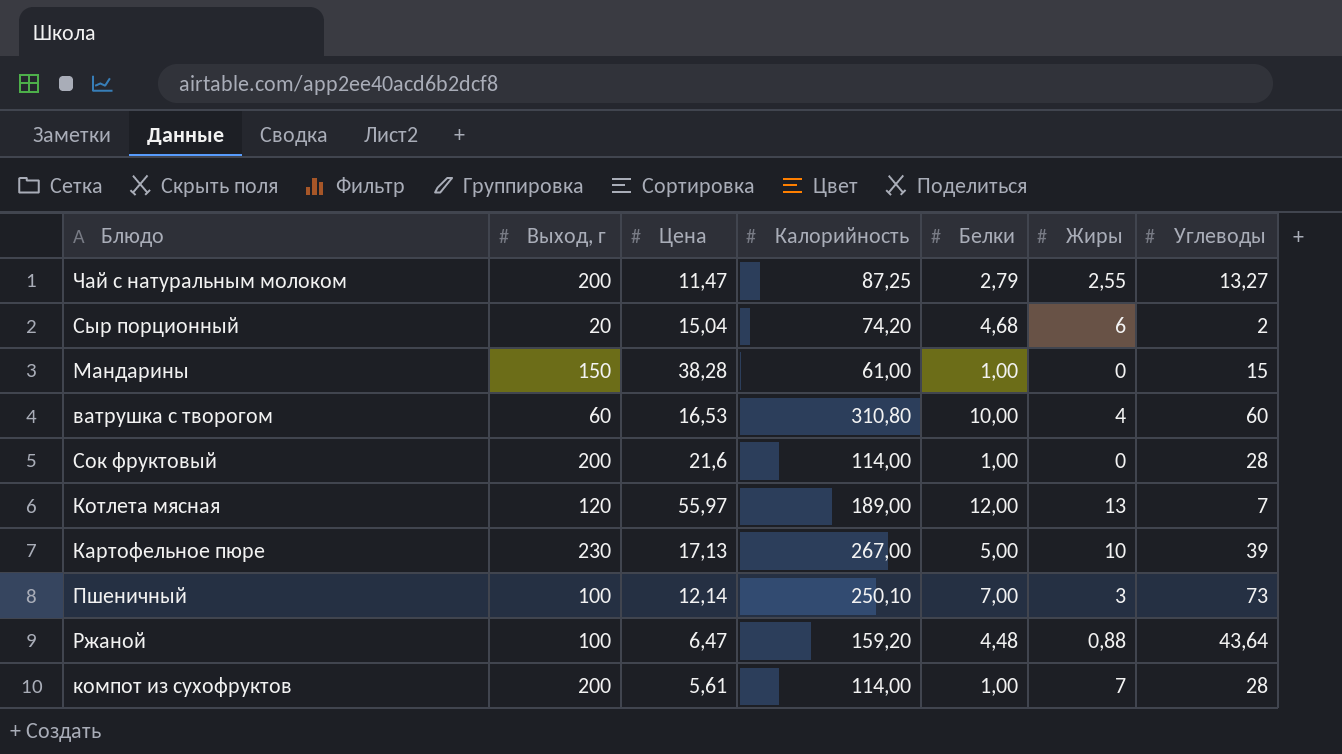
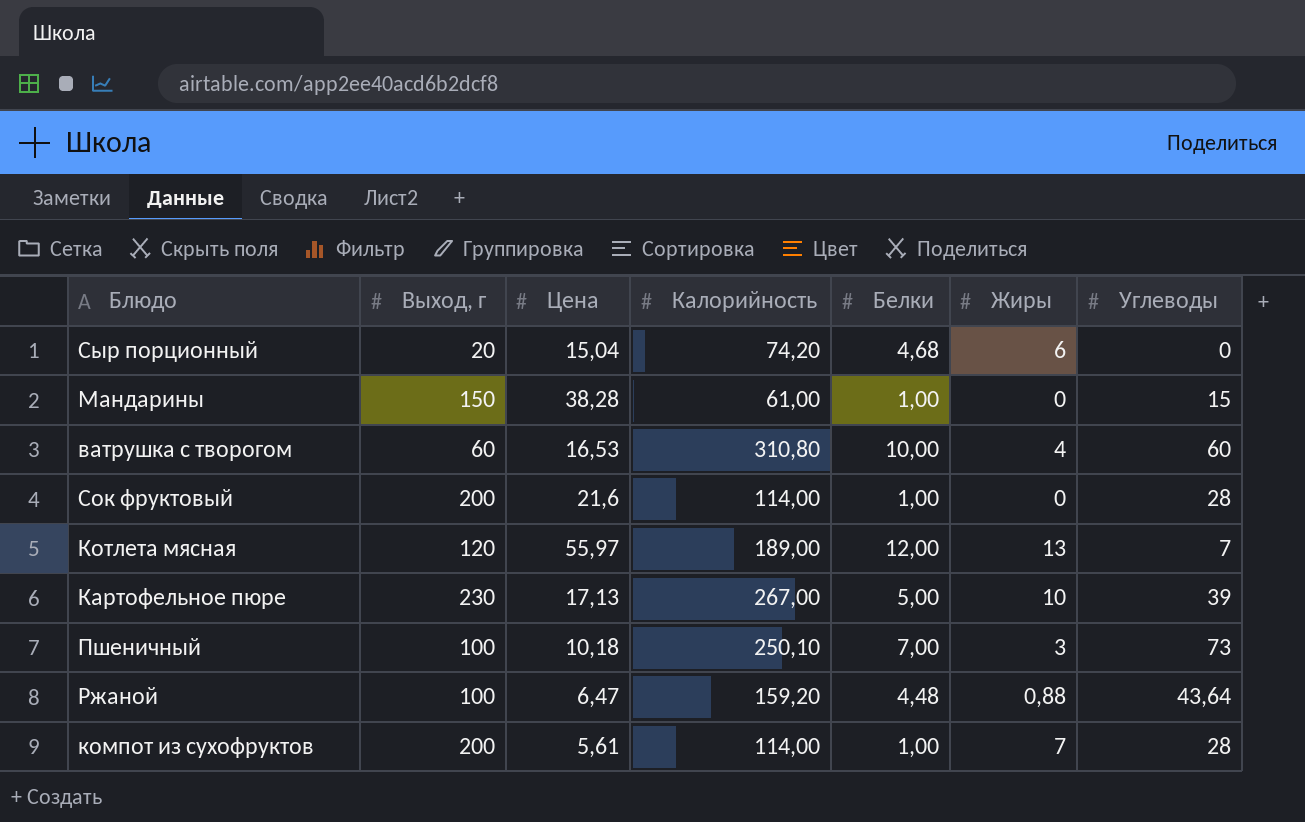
row Чай с натуральным молоком: 200 | 11,47 | 87,25 | 2,79 | 2,55 | 13,27 -> none
Сыр порционный | Углеводы: 2 -> 0
Пшеничный | Цена: 12,14 -> 10,18

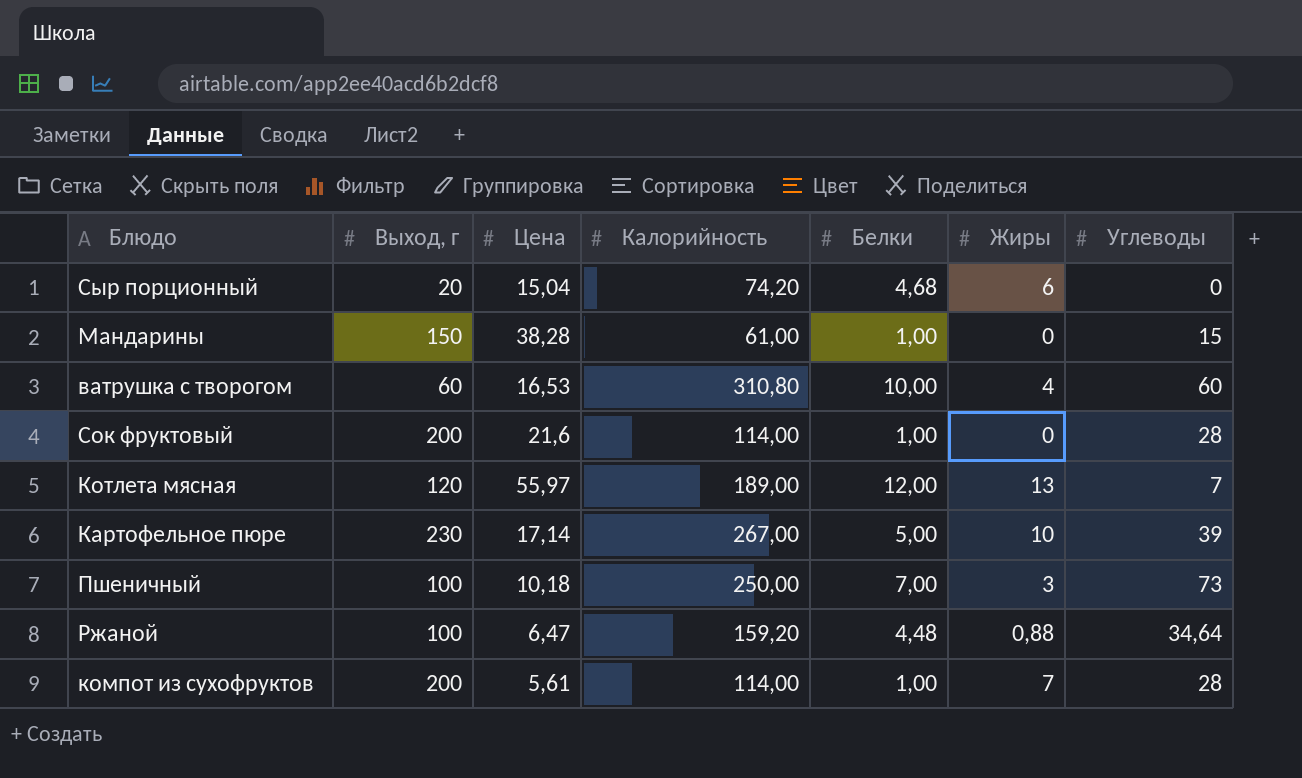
Картофельное пюре | Цена: 17,13 -> 17,14
Пшеничный | Калорийность: 250,10 -> 250,00
Ржаной | Углеводы: 43,64 -> 34,64

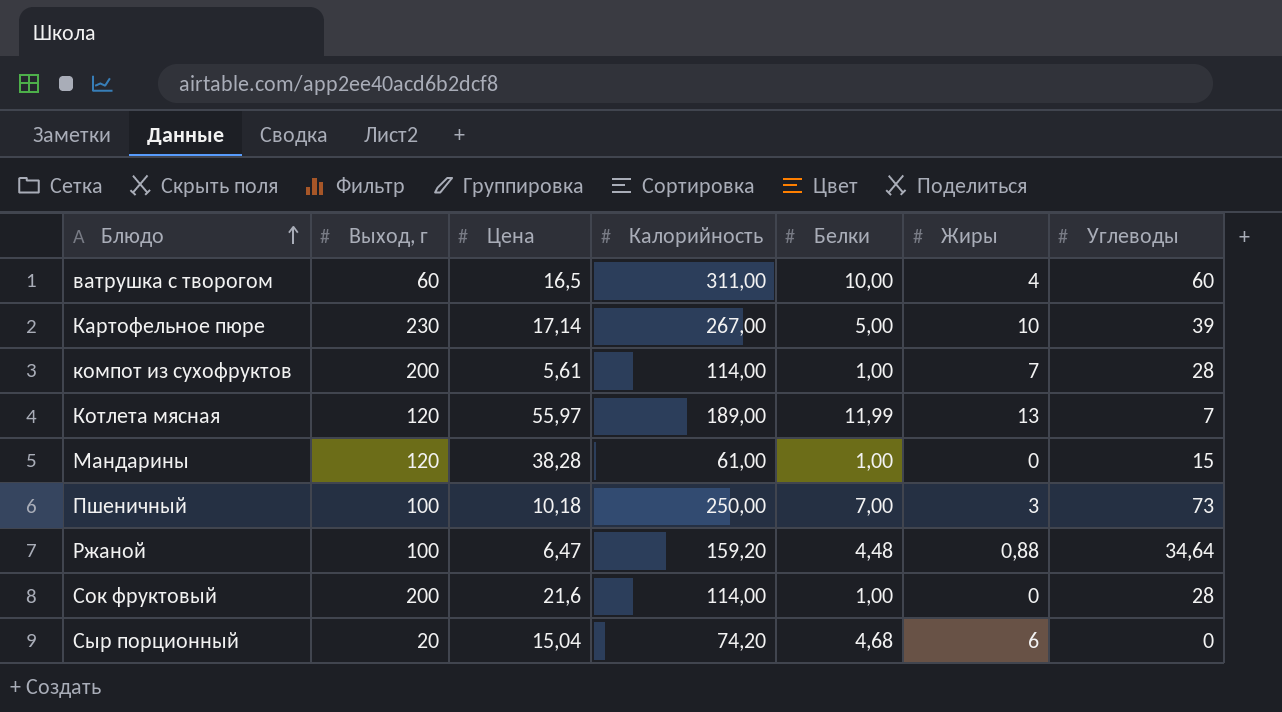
row order: none -> Блюдо ascending
ватрушка с творогом | Цена: 16,53 -> 16,5
ватрушка с творогом | Калорийность: 310,80 -> 311,00
Котлета мясная | Белки: 12,00 -> 11,99
Мандарины | Выход, г: 150 -> 120

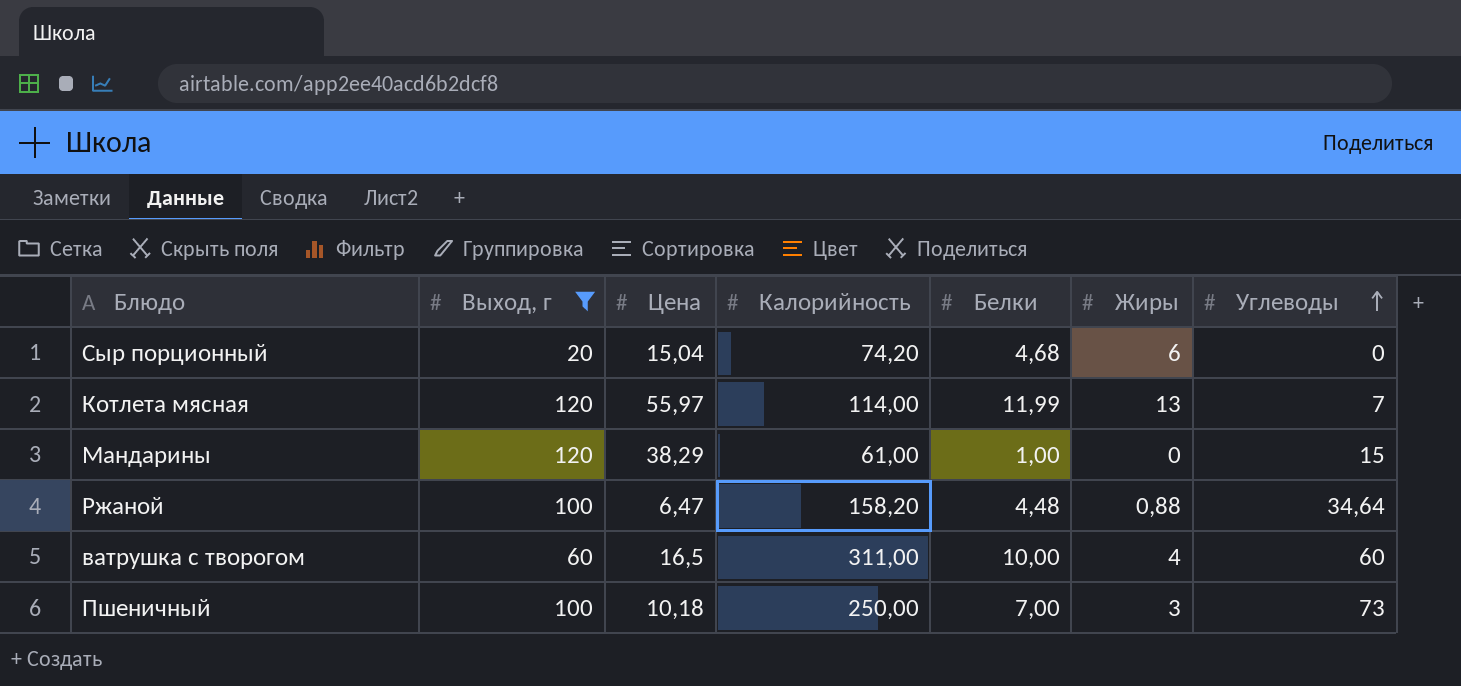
filter: none -> Выход, г <= 120
row order: Блюдо ascending -> Углеводы ascending
Котлета мясная | Калорийность: 189,00 -> 114,00
Мандарины | Цена: 38,28 -> 38,29
Ржаной | Калорийность: 159,20 -> 158,20

